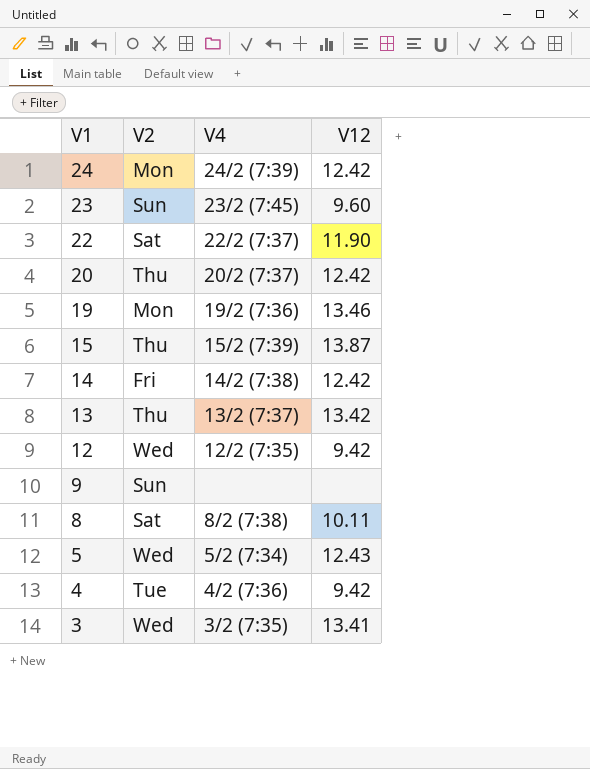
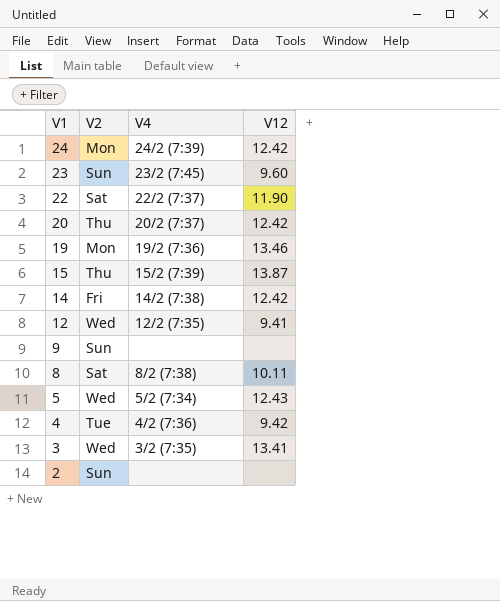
row 13: Thu | 13/2 (7:37) | 13.42 -> none
12 | V12: 9.42 -> 9.41
row 2: none -> Sun | none | none

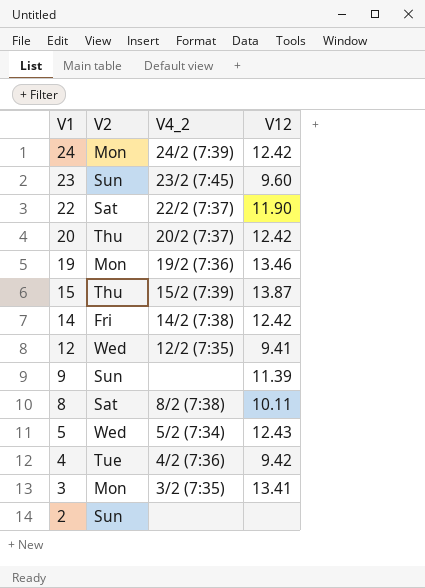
column name: V4 -> V4_2
9 | V12: none -> 11.39
3 | V2: Wed -> Mon

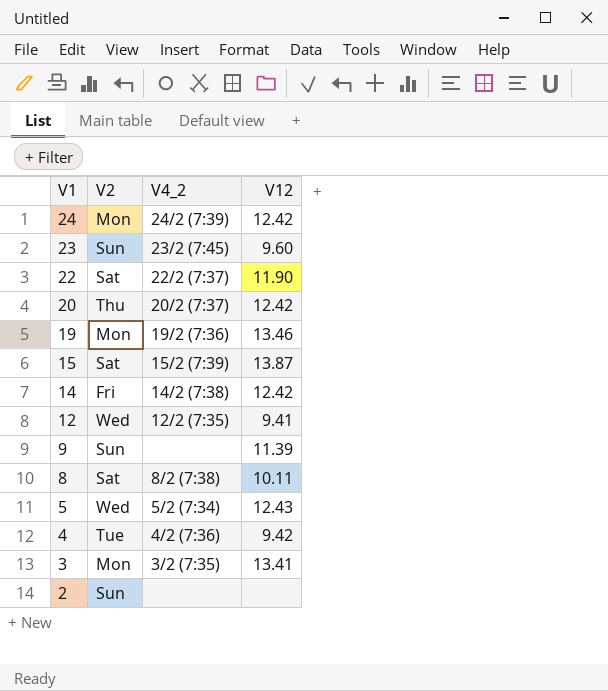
15 | V2: Thu -> Sat

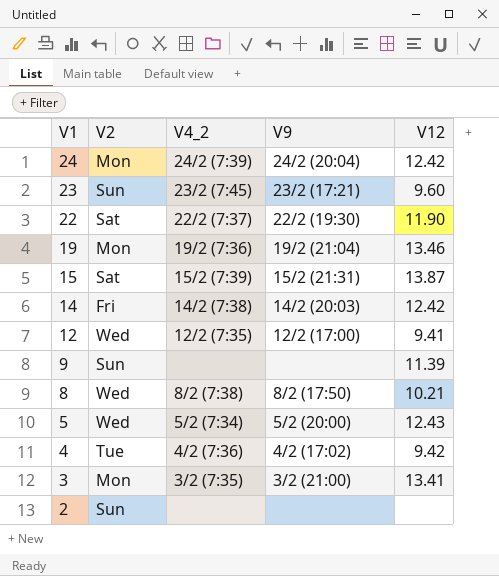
column V9 | position: none -> 4
row 20: Thu | 20/2 (7:37) | 12.42 -> none
8 | V2: Sat -> Wed
8 | V12: 10.11 -> 10.21

